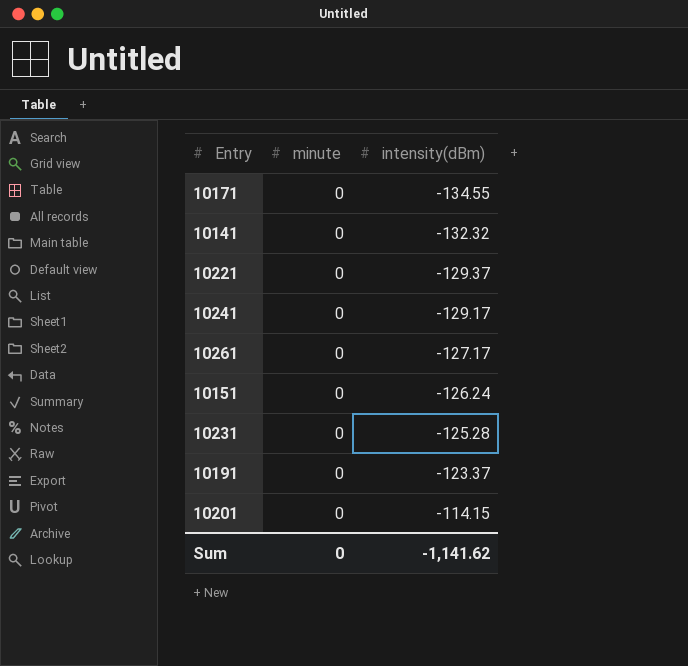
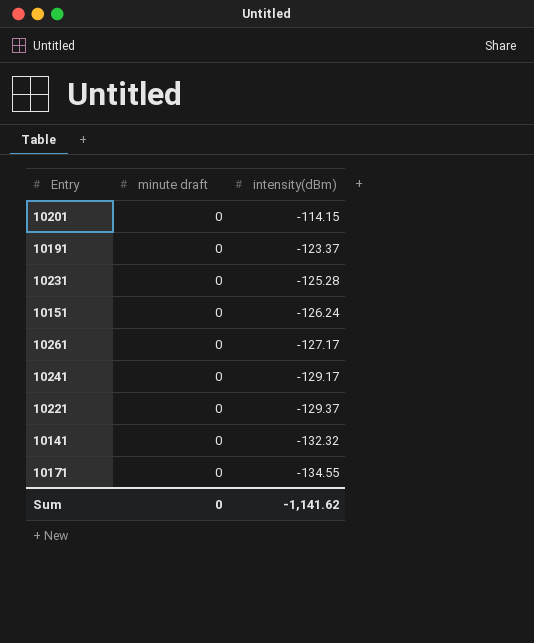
row order: intensity(dBm) ascending -> intensity(dBm) descending
column name: minute -> minute draft

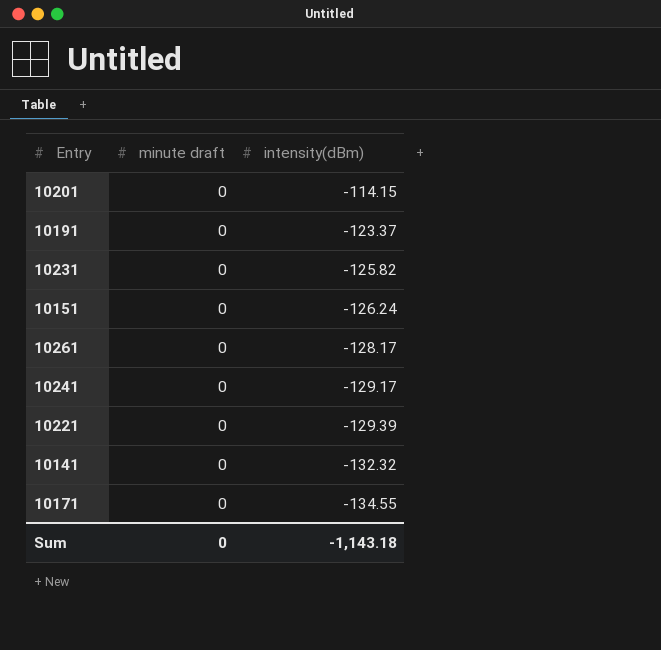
10231 | intensity(dBm): -125.28 -> -125.82
10261 | intensity(dBm): -127.17 -> -128.17
10221 | intensity(dBm): -129.37 -> -129.39
Sum | intensity(dBm): -1,141.62 -> -1,143.18

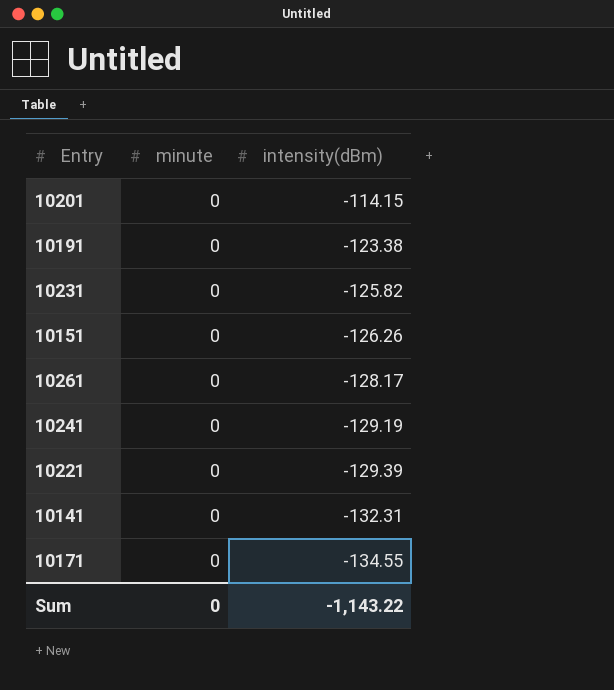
column name: minute draft -> minute
10191 | intensity(dBm): -123.37 -> -123.38
10151 | intensity(dBm): -126.24 -> -126.26
10241 | intensity(dBm): -129.17 -> -129.19
10141 | intensity(dBm): -132.32 -> -132.31
Sum | intensity(dBm): -1,143.18 -> -1,143.22

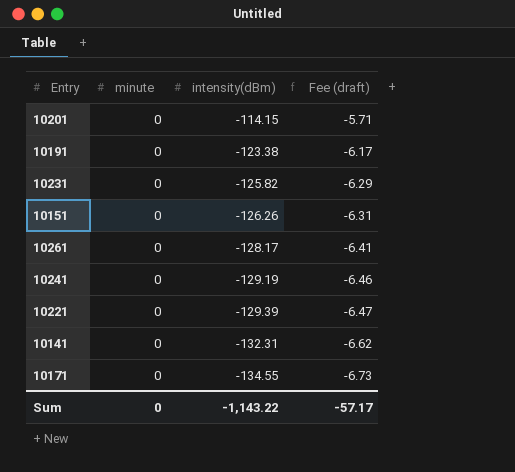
column Fee (draft) | formula: none -> [intensity(dBm)] * 0.05

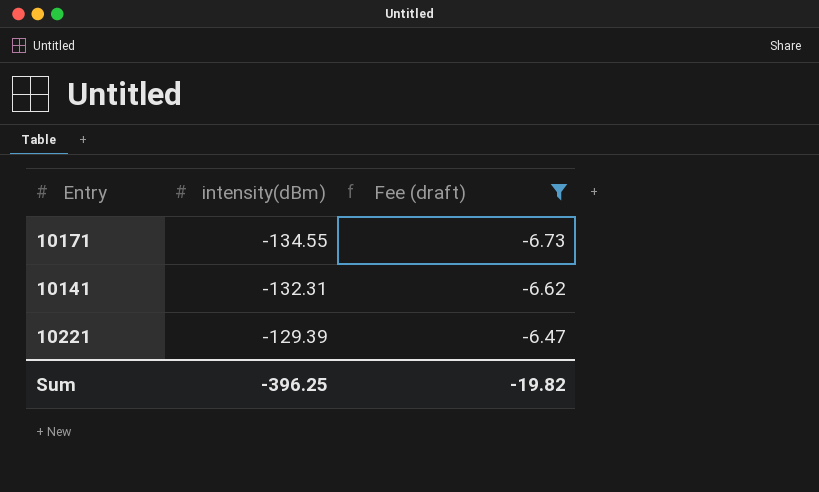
filter: none -> Fee (draft) <= -6.47
row order: intensity(dBm) descending -> intensity(dBm) ascending
column minute | position: 2 -> none
Sum | intensity(dBm): -1,143.22 -> -396.25
Sum | Fee (draft): -57.17 -> -19.82

